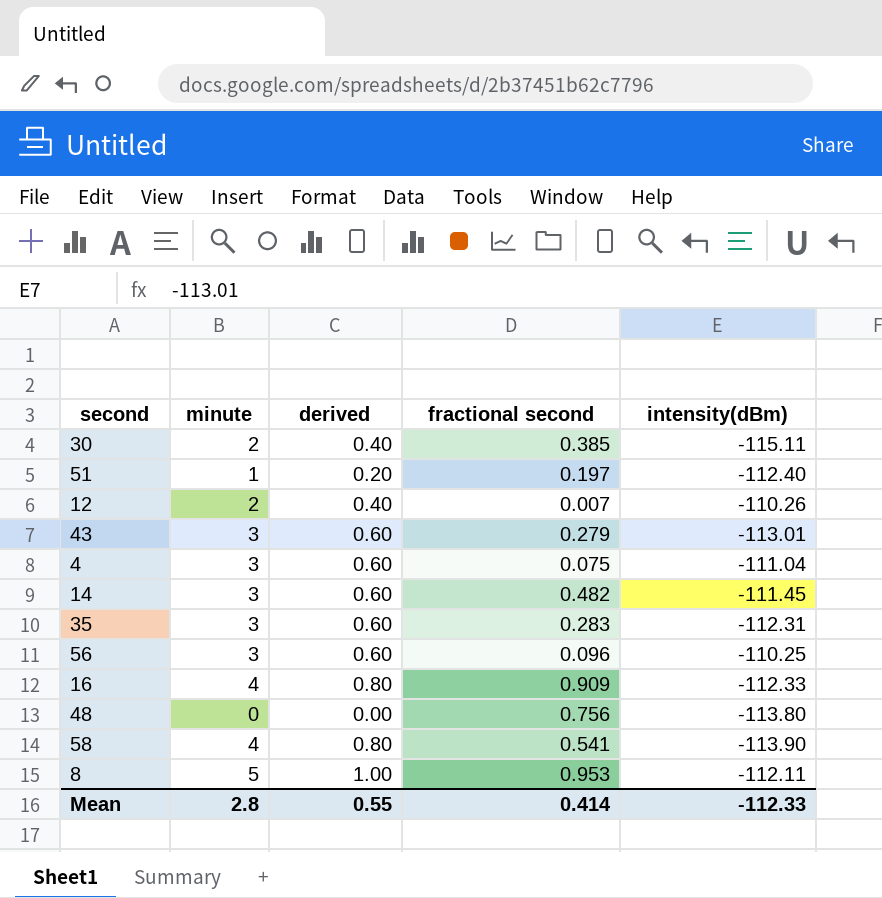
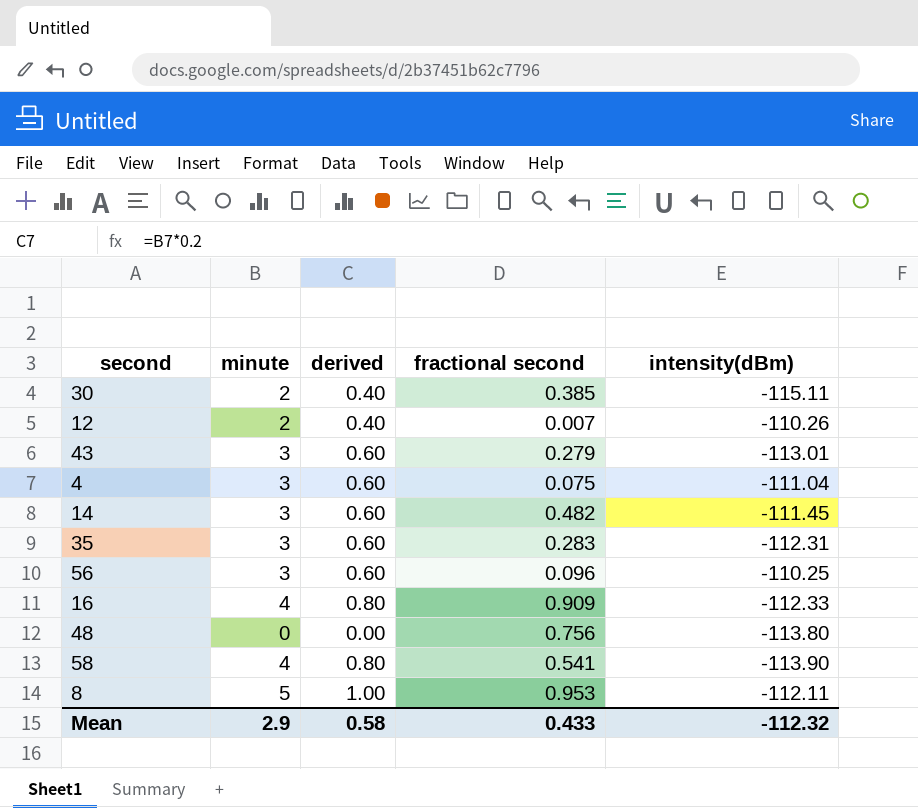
row 51: 1 | 0.20 | 0.197 | -112.40 -> none
Mean | minute: 2.8 -> 2.9
Mean | derived: 0.55 -> 0.58
Mean | fractional second: 0.414 -> 0.433
Mean | intensity(dBm): -112.33 -> -112.32

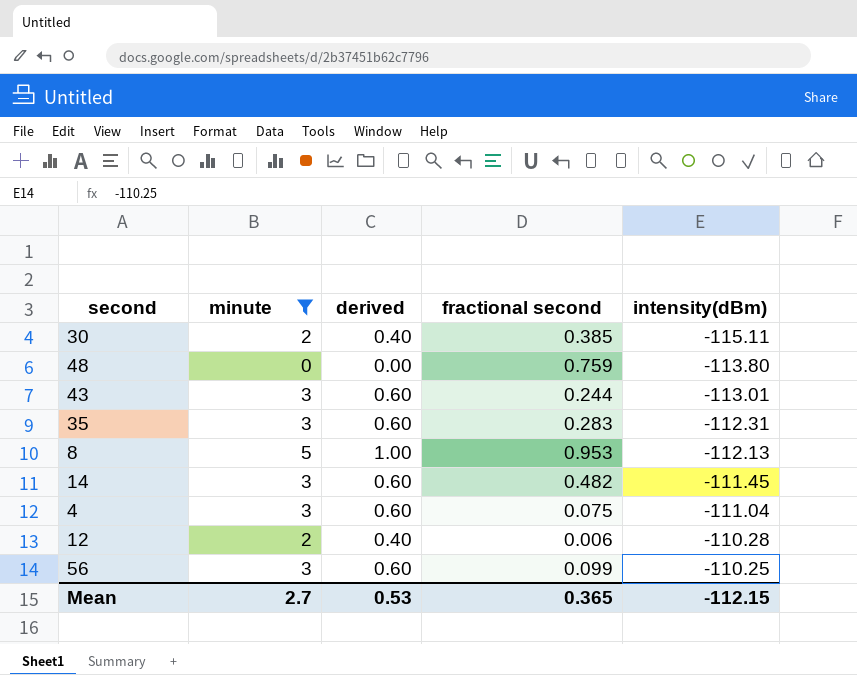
filter: none -> minute != 4
row order: none -> intensity(dBm) ascending
48 | fractional second: 0.756 -> 0.759
43 | fractional second: 0.279 -> 0.244
8 | intensity(dBm): -112.11 -> -112.13
12 | fractional second: 0.007 -> 0.006
12 | intensity(dBm): -110.26 -> -110.28
56 | fractional second: 0.096 -> 0.099
Mean | minute: 2.9 -> 2.7
Mean | derived: 0.58 -> 0.53
Mean | fractional second: 0.433 -> 0.365
Mean | intensity(dBm): -112.32 -> -112.15

